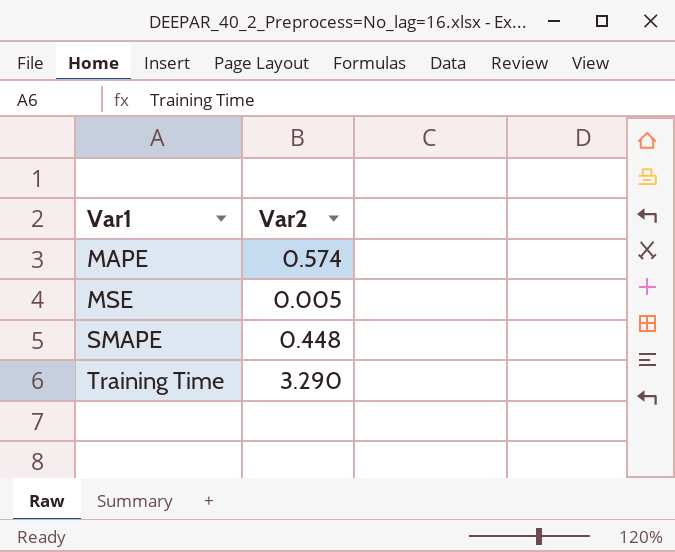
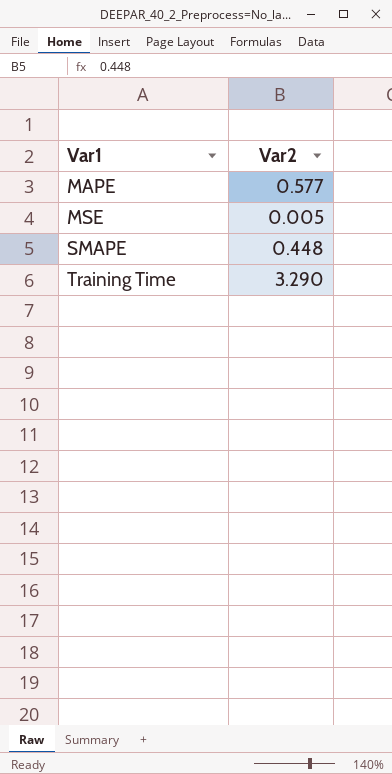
MAPE | Var2: 0.574 -> 0.577

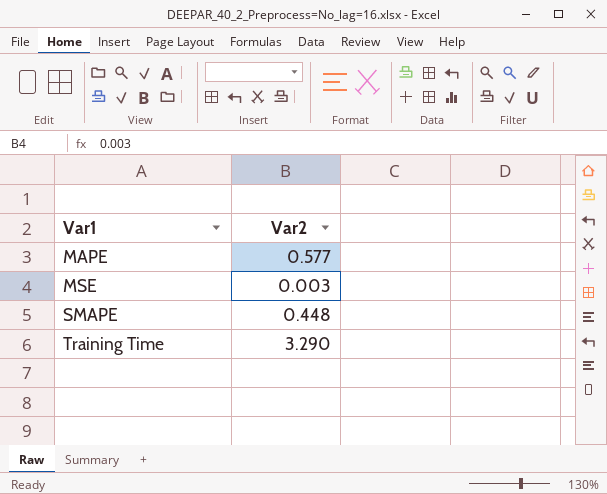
MSE | Var2: 0.005 -> 0.003

